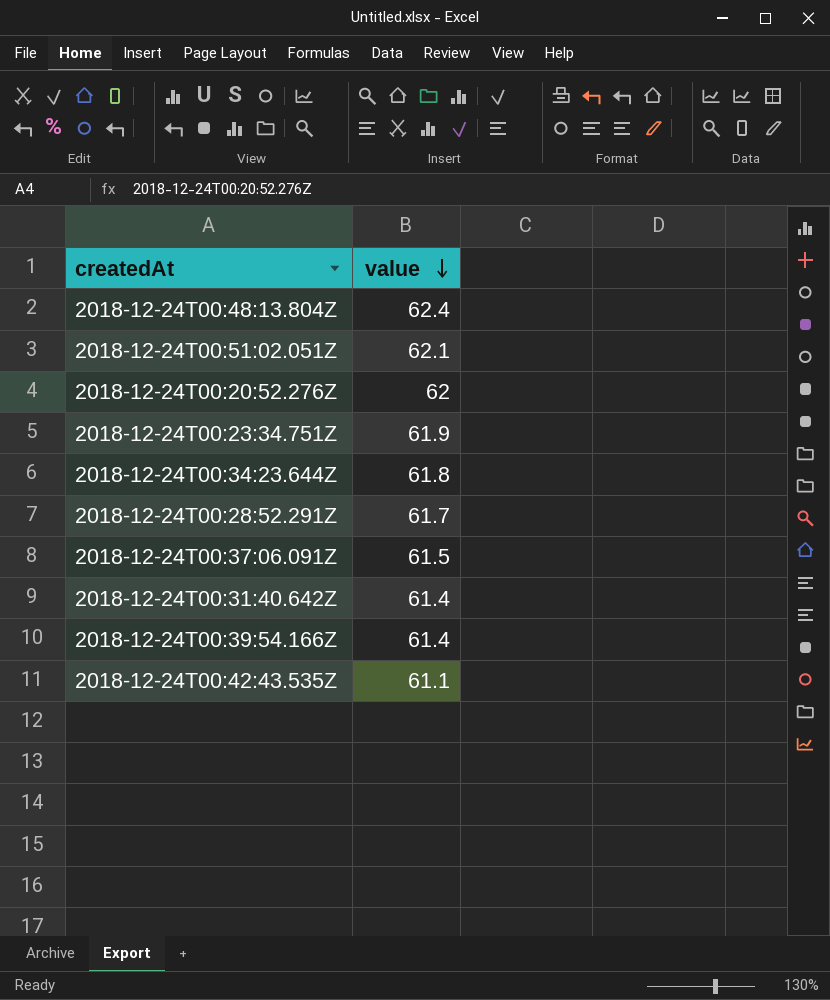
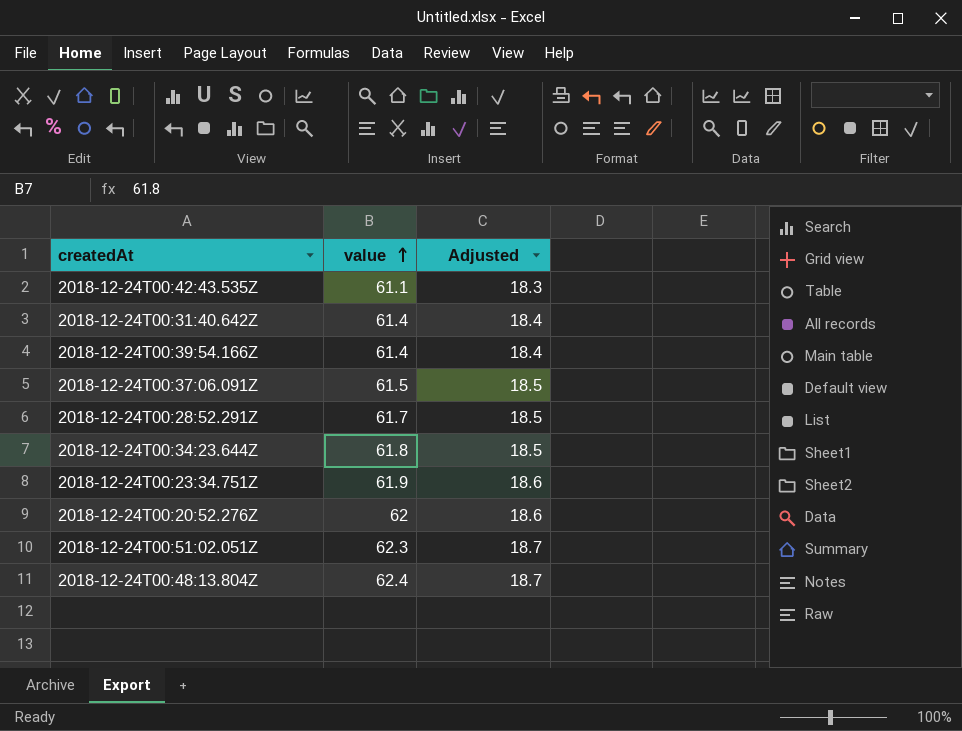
row order: value descending -> value ascending
column Adjusted | formula: none -> [value] * 0.3
2018-12-24T00:51:02.051Z | value: 62.1 -> 62.3

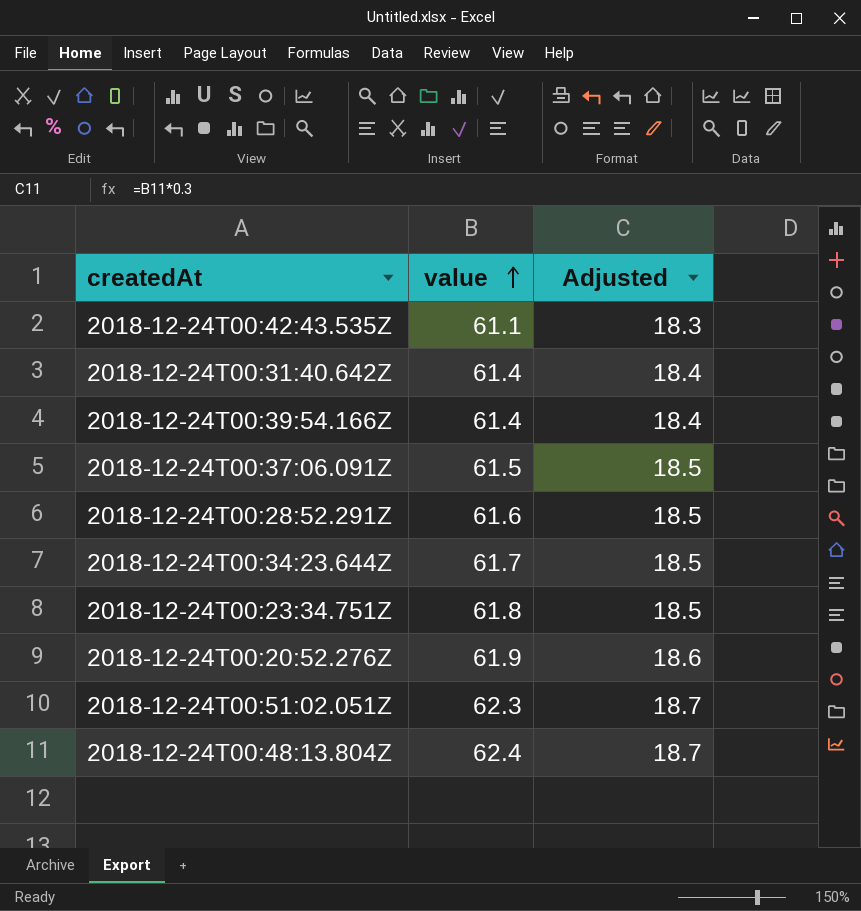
2018-12-24T00:28:52.291Z | value: 61.7 -> 61.6
2018-12-24T00:34:23.644Z | value: 61.8 -> 61.7
2018-12-24T00:23:34.751Z | value: 61.9 -> 61.8
2018-12-24T00:23:34.751Z | Adjusted: 18.6 -> 18.5
2018-12-24T00:20:52.276Z | value: 62 -> 61.9

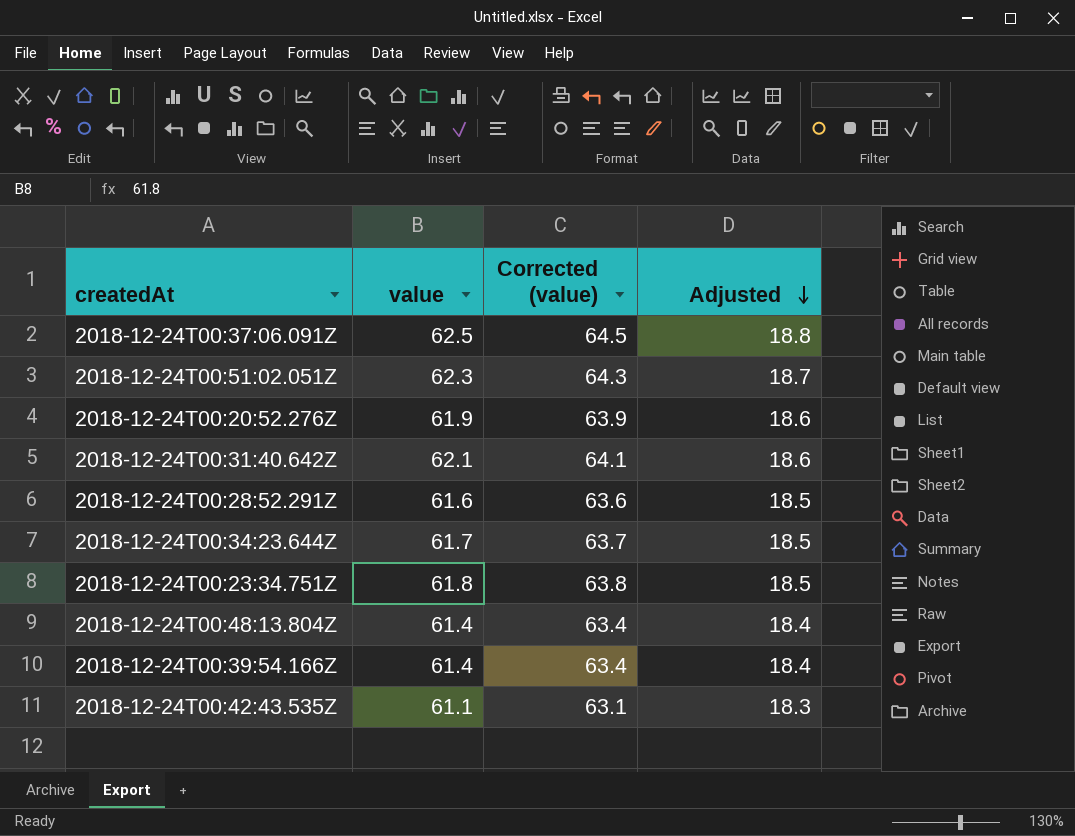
row order: value ascending -> Adjusted descending
column Corrected (value) | formula: none -> [value] + 2
2018-12-24T00:37:06.091Z | value: 61.5 -> 62.5
2018-12-24T00:37:06.091Z | Adjusted: 18.5 -> 18.8
2018-12-24T00:31:40.642Z | value: 61.4 -> 62.1
2018-12-24T00:31:40.642Z | Adjusted: 18.4 -> 18.6
2018-12-24T00:48:13.804Z | value: 62.4 -> 61.4
2018-12-24T00:48:13.804Z | Adjusted: 18.7 -> 18.4

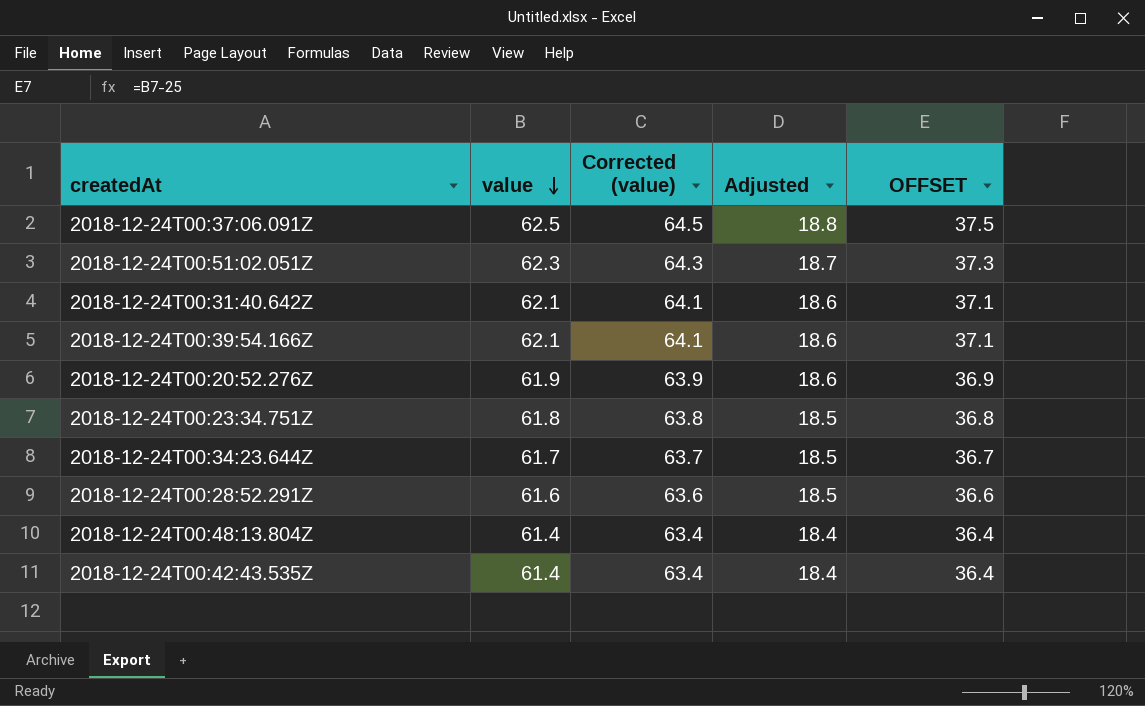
row order: Adjusted descending -> value descending
column OFFSET | formula: none -> [value] - 25
2018-12-24T00:39:54.166Z | value: 61.4 -> 62.1
2018-12-24T00:39:54.166Z | Corrected (value): 63.4 -> 64.1
2018-12-24T00:39:54.166Z | Adjusted: 18.4 -> 18.6
2018-12-24T00:42:43.535Z | value: 61.1 -> 61.4
2018-12-24T00:42:43.535Z | Corrected (value): 63.1 -> 63.4
2018-12-24T00:42:43.535Z | Adjusted: 18.3 -> 18.4

